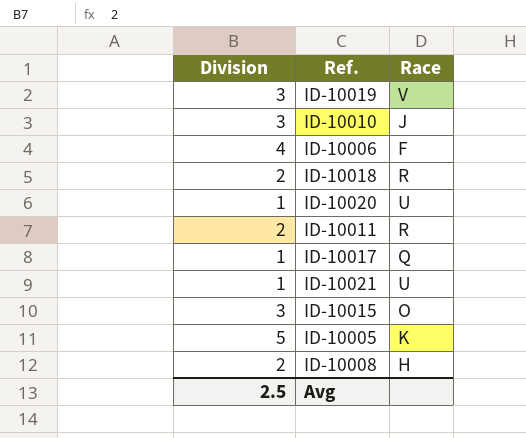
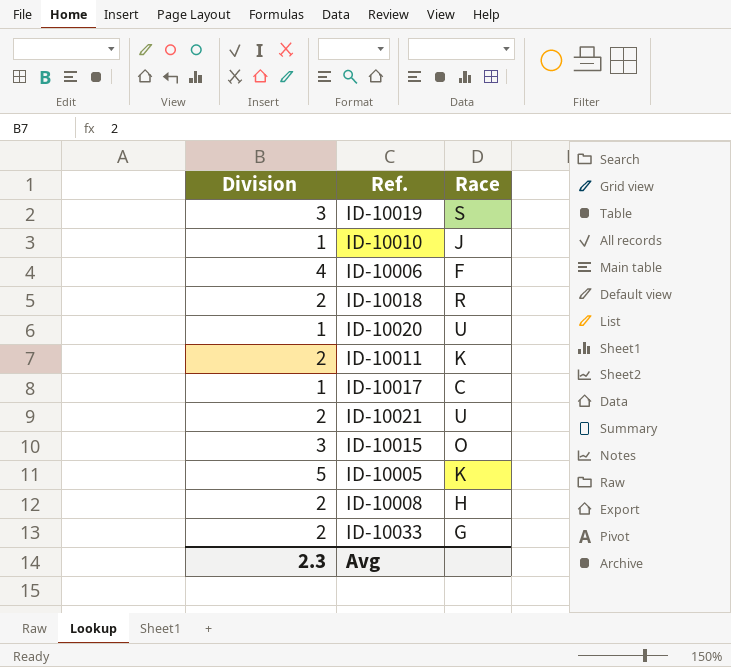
ID-10019 | Race: V -> S
ID-10010 | Division: 3 -> 1
ID-10011 | Race: R -> K
ID-10017 | Race: Q -> C
ID-10021 | Division: 1 -> 2
row ID-10033: none -> 2 | G
Avg | Division: 2.5 -> 2.3

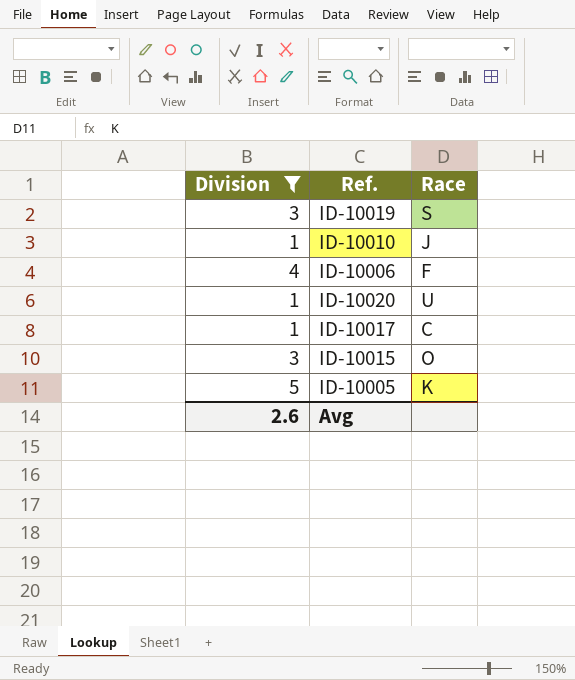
filter: none -> Division != 2
Avg | Division: 2.3 -> 2.6

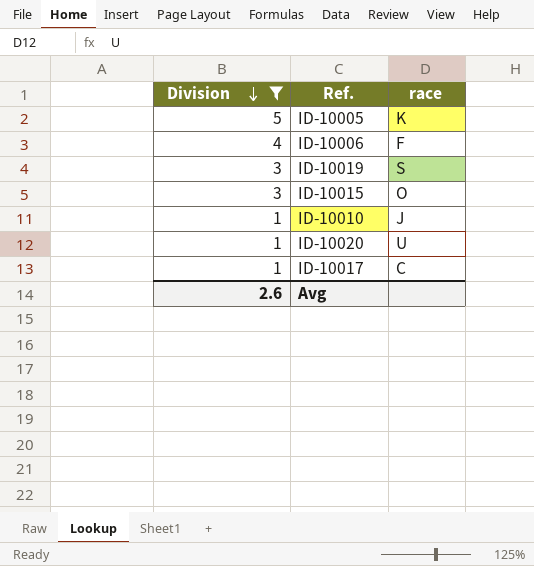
row order: none -> Division descending
column name: Race -> race

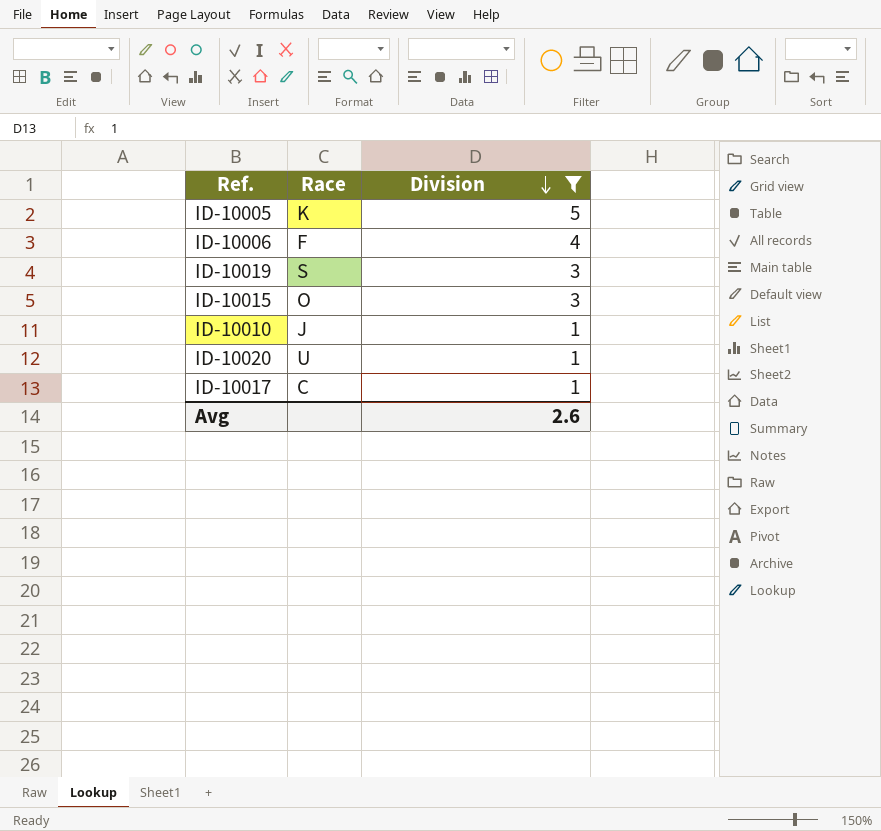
column name: race -> Race
column Division | position: 1 -> 3

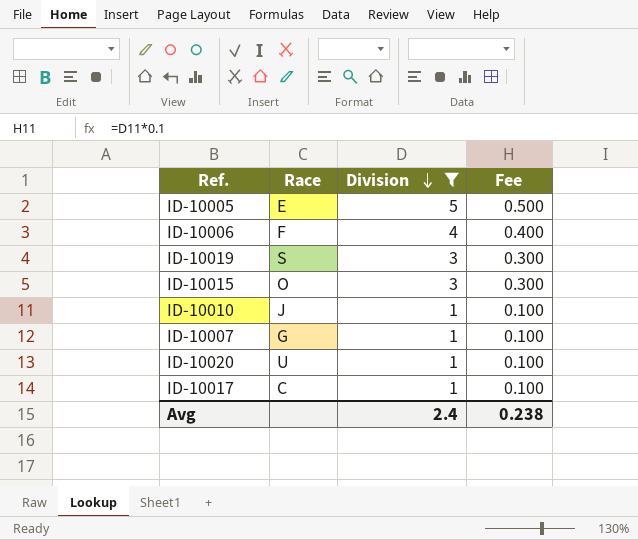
column Fee | formula: none -> [Division] * 0.1
ID-10005 | Race: K -> E
row ID-10007: none -> G | 1 | 0.100
Avg | Division: 2.6 -> 2.4

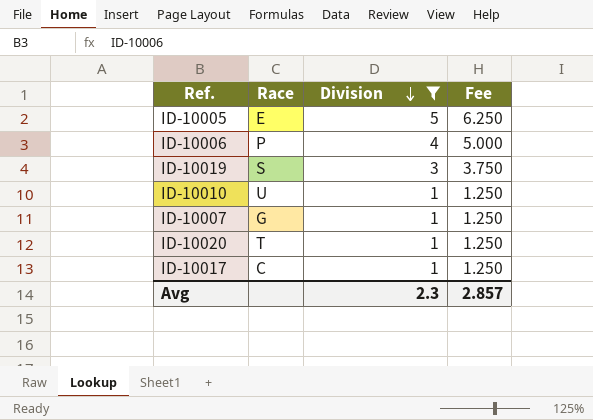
column Fee | formula: [Division] * 0.1 -> [Division] * 1.25
row ID-10015: O | 3 | 0.300 -> none
ID-10006 | Race: F -> P
ID-10010 | Race: J -> U
ID-10020 | Race: U -> T
Avg | Division: 2.4 -> 2.3
Avg | Fee: 0.238 -> 2.857

